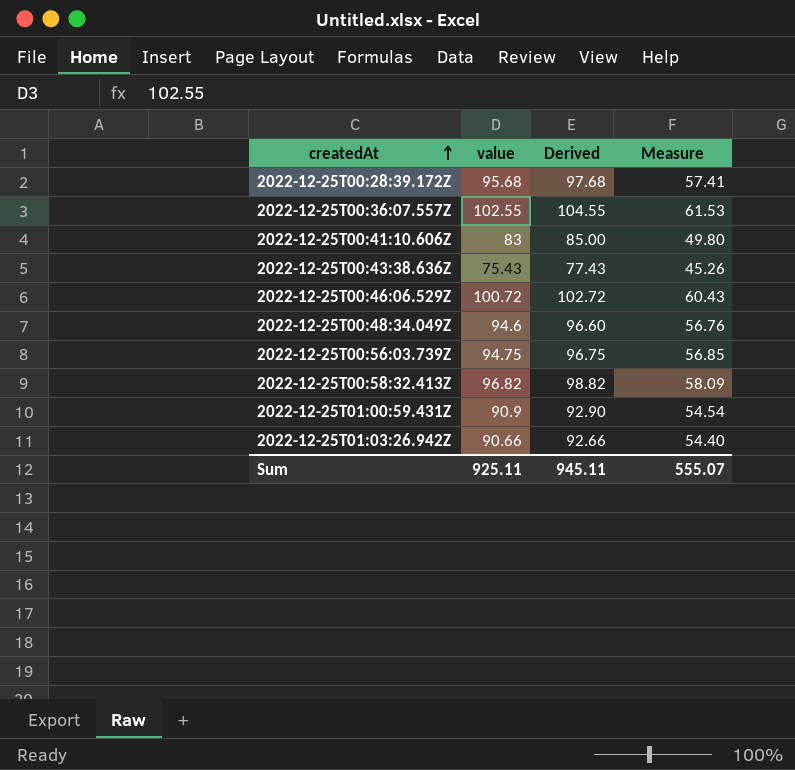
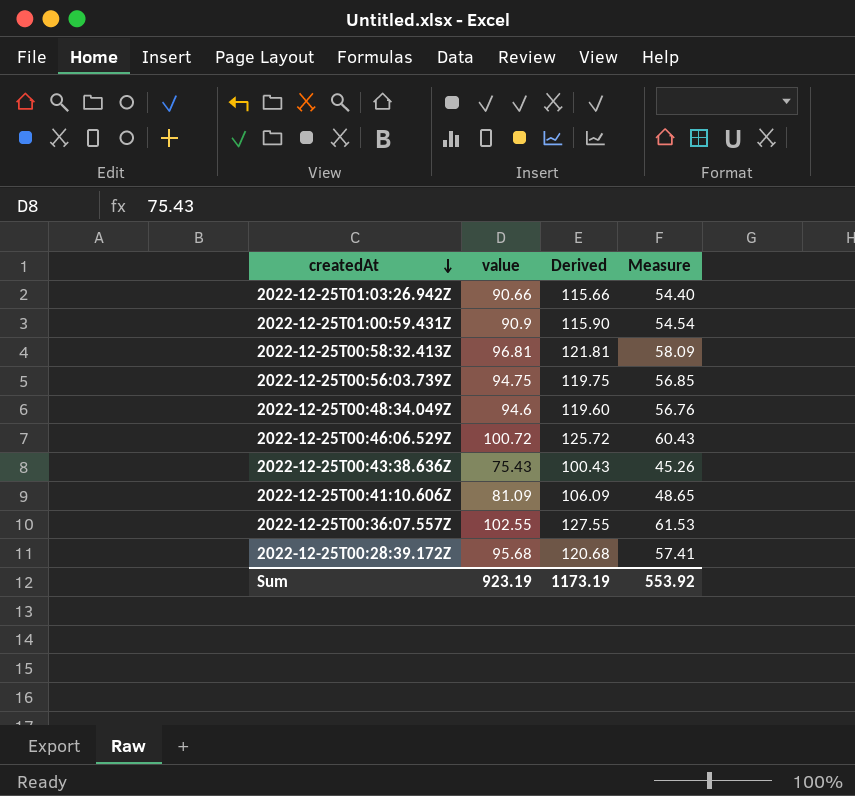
row order: createdAt ascending -> createdAt descending
column Derived | formula: [value] + 2 -> [value] + 25
2022-12-25T00:58:32.413Z | value: 96.82 -> 96.81
2022-12-25T00:41:10.606Z | value: 83 -> 81.09
2022-12-25T00:41:10.606Z | Measure: 49.80 -> 48.65
Sum | value: 925.11 -> 923.19
Sum | Derived: 945.11 -> 1173.19
Sum | Measure: 555.07 -> 553.92

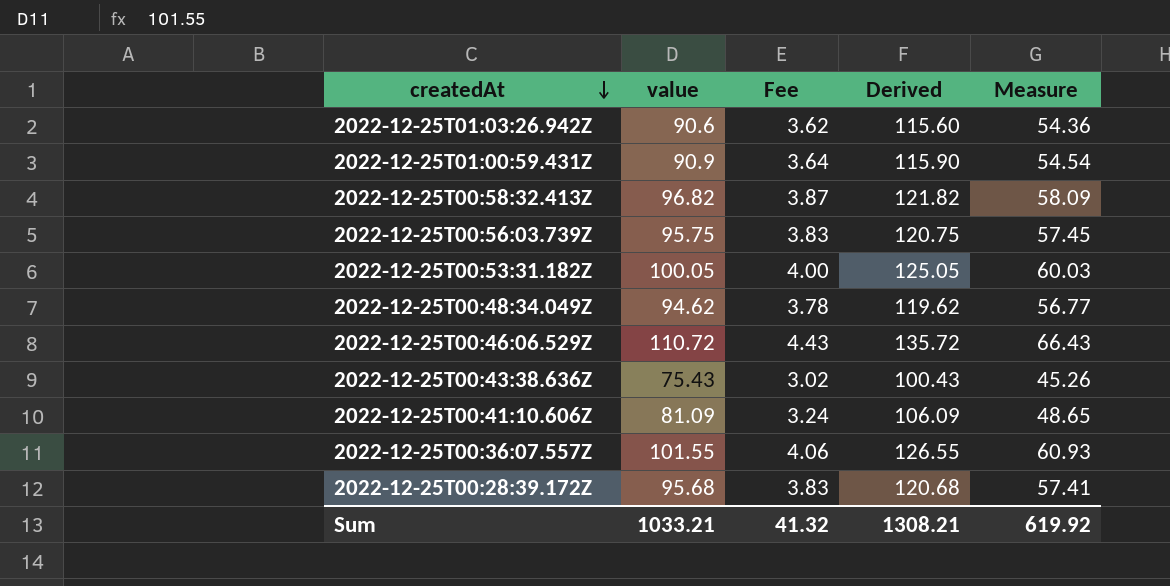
column Fee | formula: none -> [value] * 0.04
2022-12-25T01:03:26.942Z | value: 90.66 -> 90.6
2022-12-25T01:03:26.942Z | Derived: 115.66 -> 115.60
2022-12-25T01:03:26.942Z | Measure: 54.40 -> 54.36
2022-12-25T00:58:32.413Z | value: 96.81 -> 96.82
2022-12-25T00:58:32.413Z | Derived: 121.81 -> 121.82
2022-12-25T00:56:03.739Z | value: 94.75 -> 95.75
2022-12-25T00:56:03.739Z | Derived: 119.75 -> 120.75
2022-12-25T00:56:03.739Z | Measure: 56.85 -> 57.45
row 2022-12-25T00:53:31.182Z: none -> 100.05 | 4.00 | 125.05 | 60.03
2022-12-25T00:48:34.049Z | value: 94.6 -> 94.62
2022-12-25T00:48:34.049Z | Derived: 119.60 -> 119.62
2022-12-25T00:48:34.049Z | Measure: 56.76 -> 56.77
2022-12-25T00:46:06.529Z | value: 100.72 -> 110.72
2022-12-25T00:46:06.529Z | Derived: 125.72 -> 135.72
2022-12-25T00:46:06.529Z | Measure: 60.43 -> 66.43
2022-12-25T00:36:07.557Z | value: 102.55 -> 101.55
2022-12-25T00:36:07.557Z | Derived: 127.55 -> 126.55
2022-12-25T00:36:07.557Z | Measure: 61.53 -> 60.93
Sum | value: 923.19 -> 1033.21
Sum | Derived: 1173.19 -> 1308.21
Sum | Measure: 553.92 -> 619.92

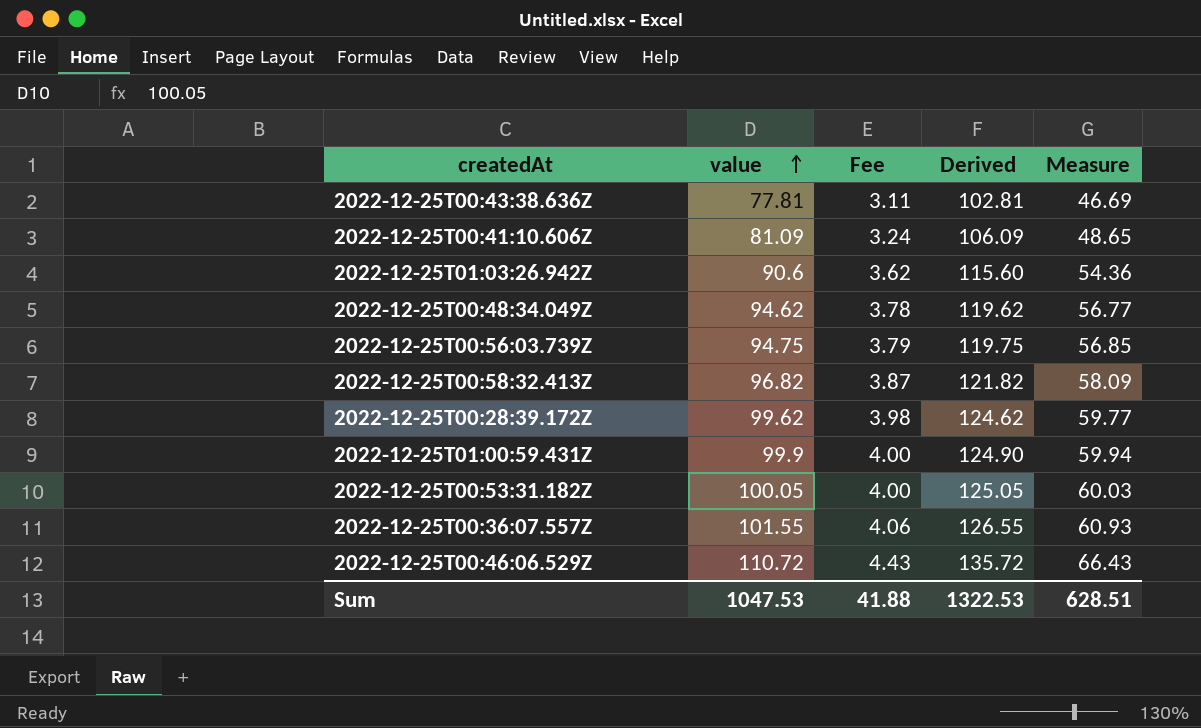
row order: createdAt descending -> value ascending
2022-12-25T00:43:38.636Z | value: 75.43 -> 77.81
2022-12-25T00:43:38.636Z | Fee: 3.02 -> 3.11
2022-12-25T00:43:38.636Z | Derived: 100.43 -> 102.81
2022-12-25T00:43:38.636Z | Measure: 45.26 -> 46.69
2022-12-25T00:56:03.739Z | value: 95.75 -> 94.75
2022-12-25T00:56:03.739Z | Fee: 3.83 -> 3.79
2022-12-25T00:56:03.739Z | Derived: 120.75 -> 119.75
2022-12-25T00:56:03.739Z | Measure: 57.45 -> 56.85
2022-12-25T00:28:39.172Z | value: 95.68 -> 99.62
2022-12-25T00:28:39.172Z | Fee: 3.83 -> 3.98
2022-12-25T00:28:39.172Z | Derived: 120.68 -> 124.62
2022-12-25T00:28:39.172Z | Measure: 57.41 -> 59.77
2022-12-25T01:00:59.431Z | value: 90.9 -> 99.9
2022-12-25T01:00:59.431Z | Fee: 3.64 -> 4.00
2022-12-25T01:00:59.431Z | Derived: 115.90 -> 124.90
2022-12-25T01:00:59.431Z | Measure: 54.54 -> 59.94
Sum | value: 1033.21 -> 1047.53
Sum | Fee: 41.32 -> 41.88
Sum | Derived: 1308.21 -> 1322.53
Sum | Measure: 619.92 -> 628.51

